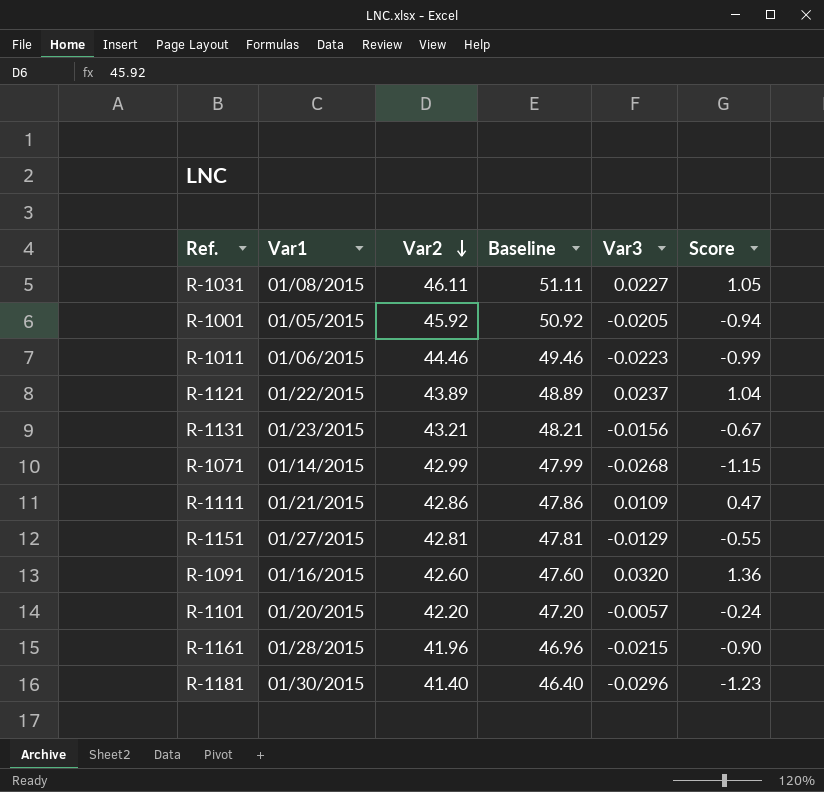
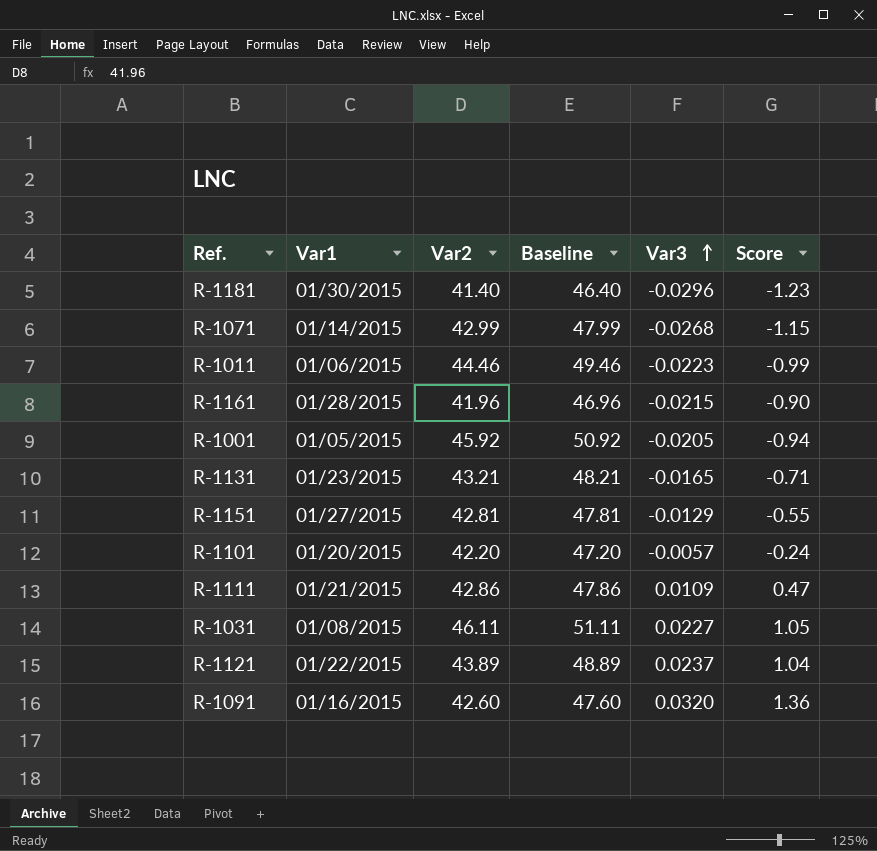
row order: Var2 descending -> Var3 ascending
R-1131 | Var3: -0.0156 -> -0.0165
R-1131 | Score: -0.67 -> -0.71

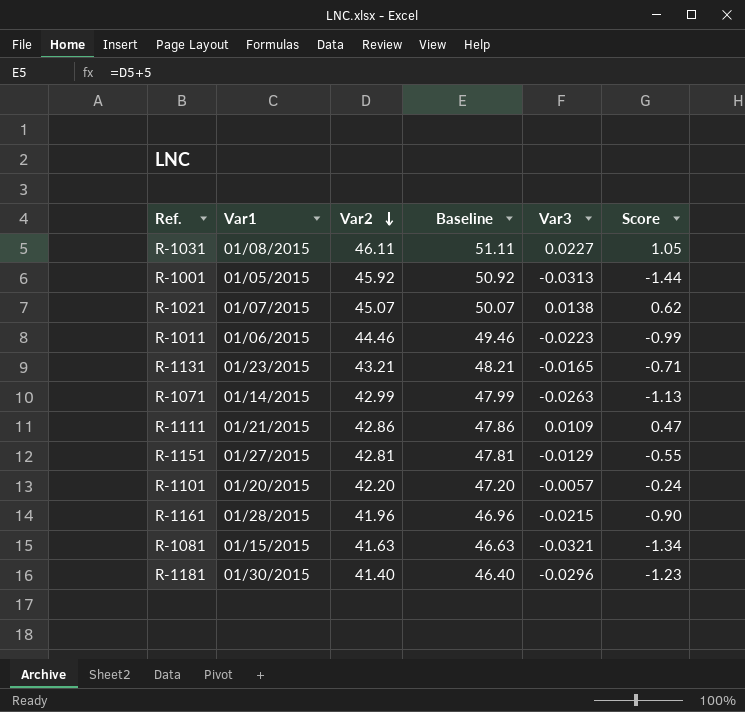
row order: Var3 ascending -> Var2 descending
row R-1121: 01/22/2015 | 43.89 | 48.89 | 0.0237 | 1.04 -> none
row R-1091: 01/16/2015 | 42.60 | 47.60 | 0.0320 | 1.36 -> none
R-1001 | Var3: -0.0205 -> -0.0313
R-1001 | Score: -0.94 -> -1.44
row R-1021: none -> 01/07/2015 | 45.07 | 50.07 | 0.0138 | 0.62
R-1071 | Var3: -0.0268 -> -0.0263
R-1071 | Score: -1.15 -> -1.13
row R-1081: none -> 01/15/2015 | 41.63 | 46.63 | -0.0321 | -1.34

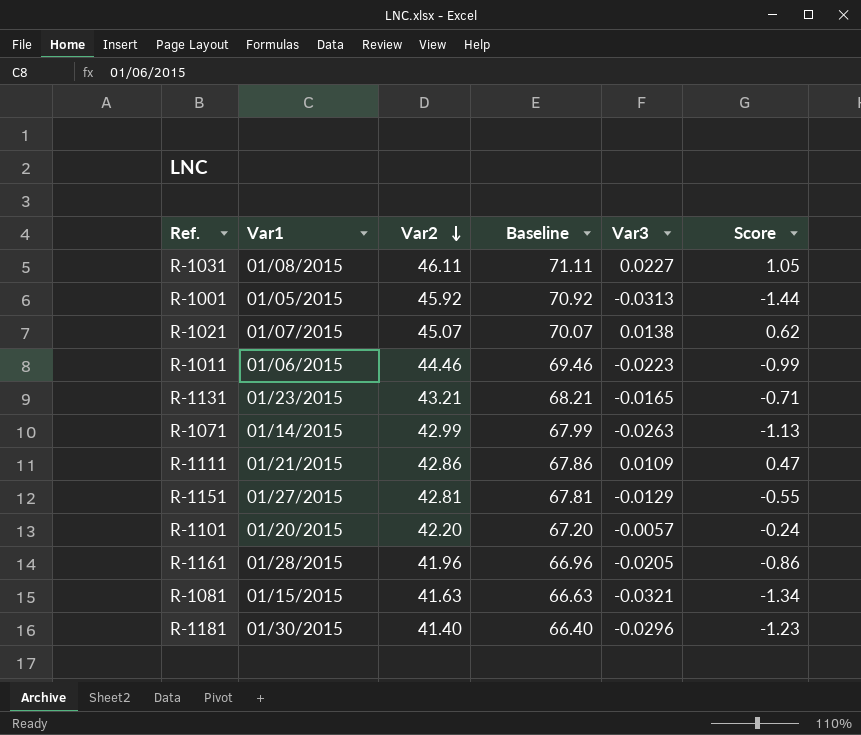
column Baseline | formula: [Var2] + 5 -> [Var2] + 25
R-1161 | Var3: -0.0215 -> -0.0205
R-1161 | Score: -0.90 -> -0.86

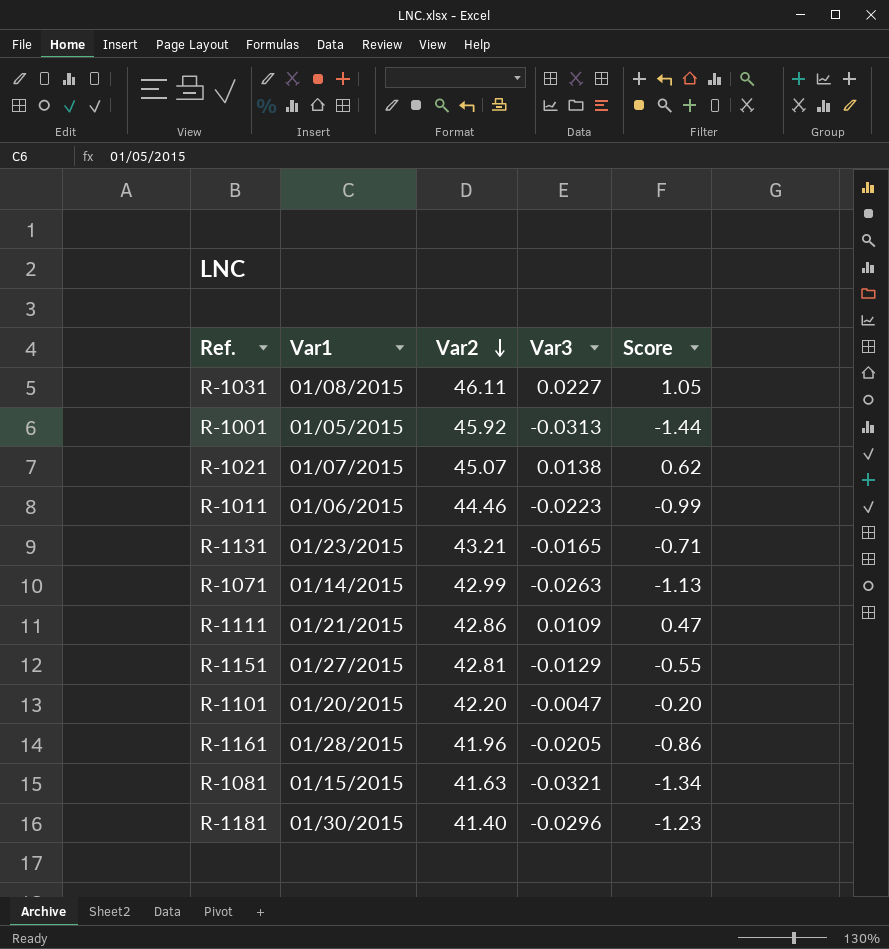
column Baseline | formula: [Var2] + 25 -> none
R-1101 | Var3: -0.0057 -> -0.0047
R-1101 | Score: -0.24 -> -0.20

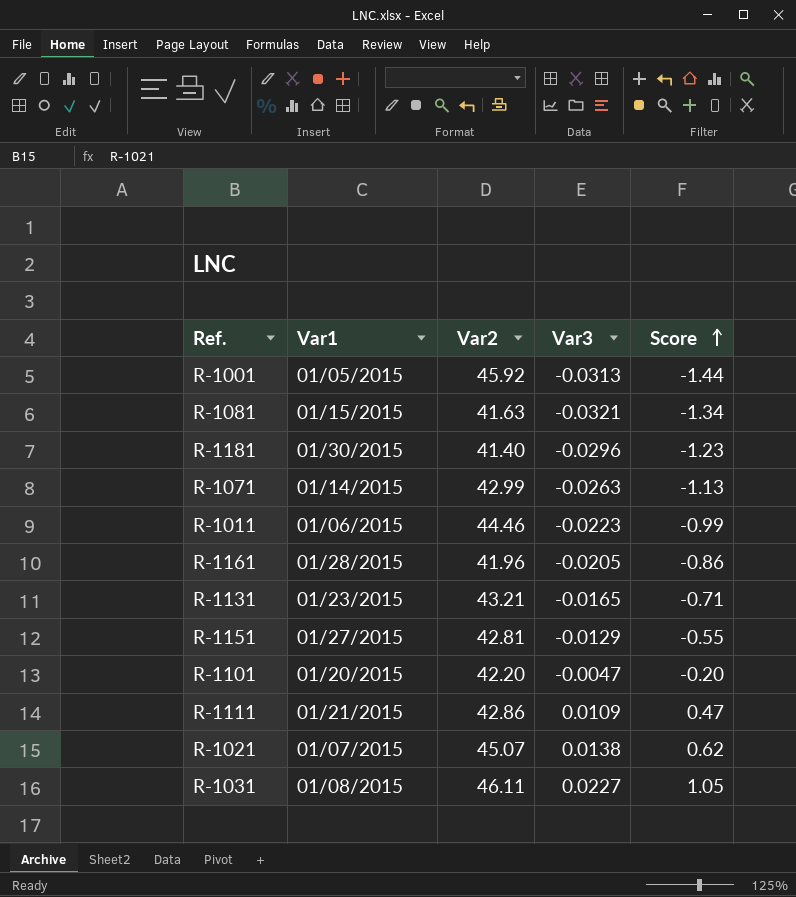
row order: Var2 descending -> Score ascending

